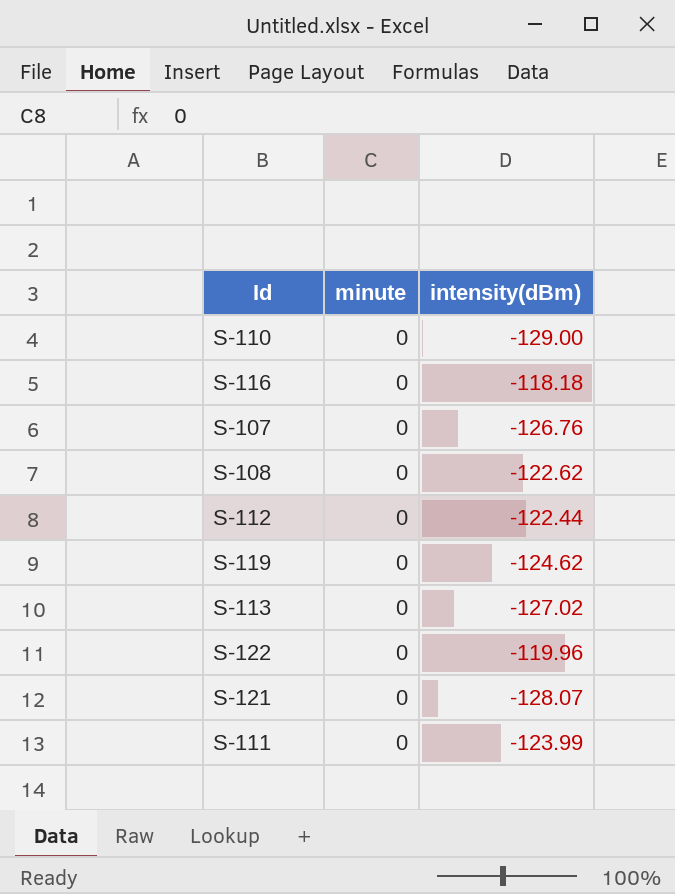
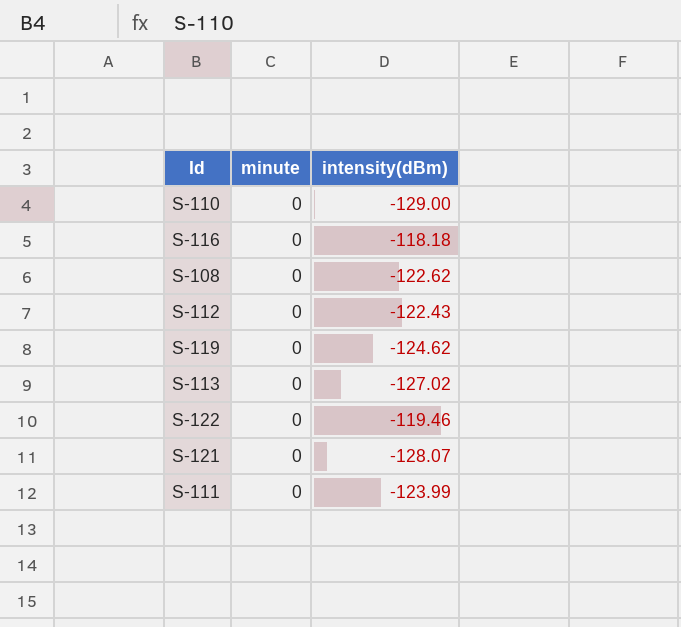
row S-107: 0 | -126.76 -> none
S-112 | intensity(dBm): -122.44 -> -122.43
S-122 | intensity(dBm): -119.96 -> -119.46

